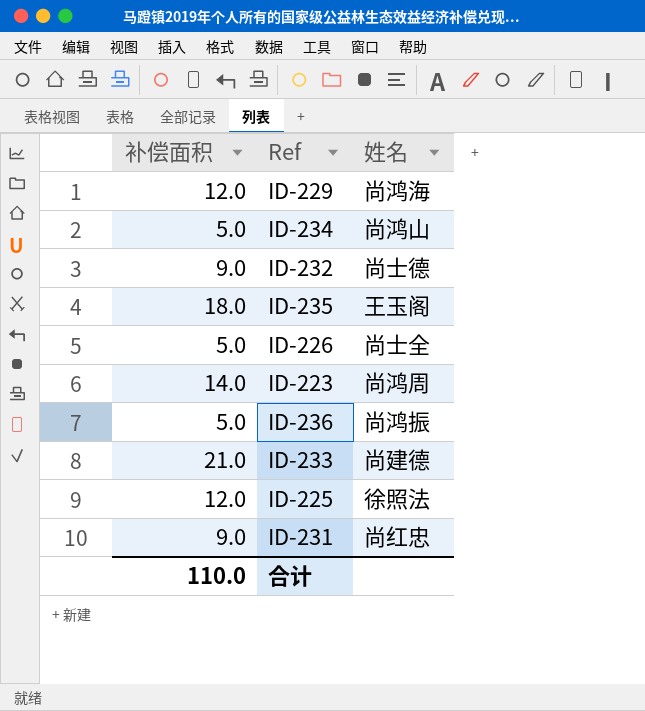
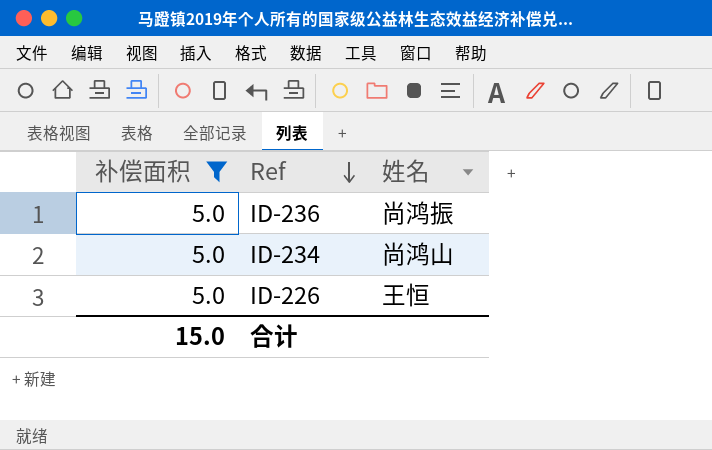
filter: none -> 补偿面积 = 5.0
row order: none -> Ref descending
ID-226 | 姓名: 尚士全 -> 王恒
合计 | 补偿面积: 110.0 -> 15.0

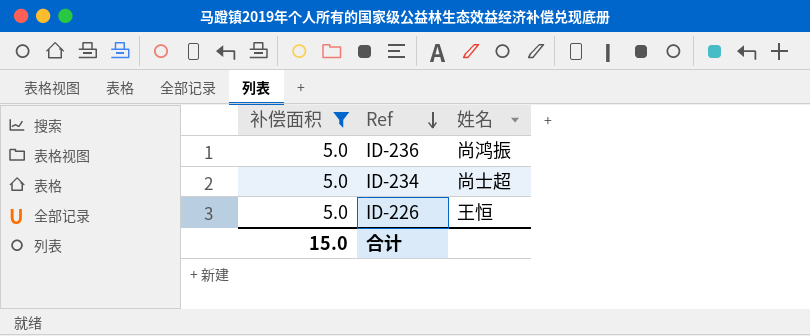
ID-234 | 姓名: 尚鸿山 -> 尚士超

